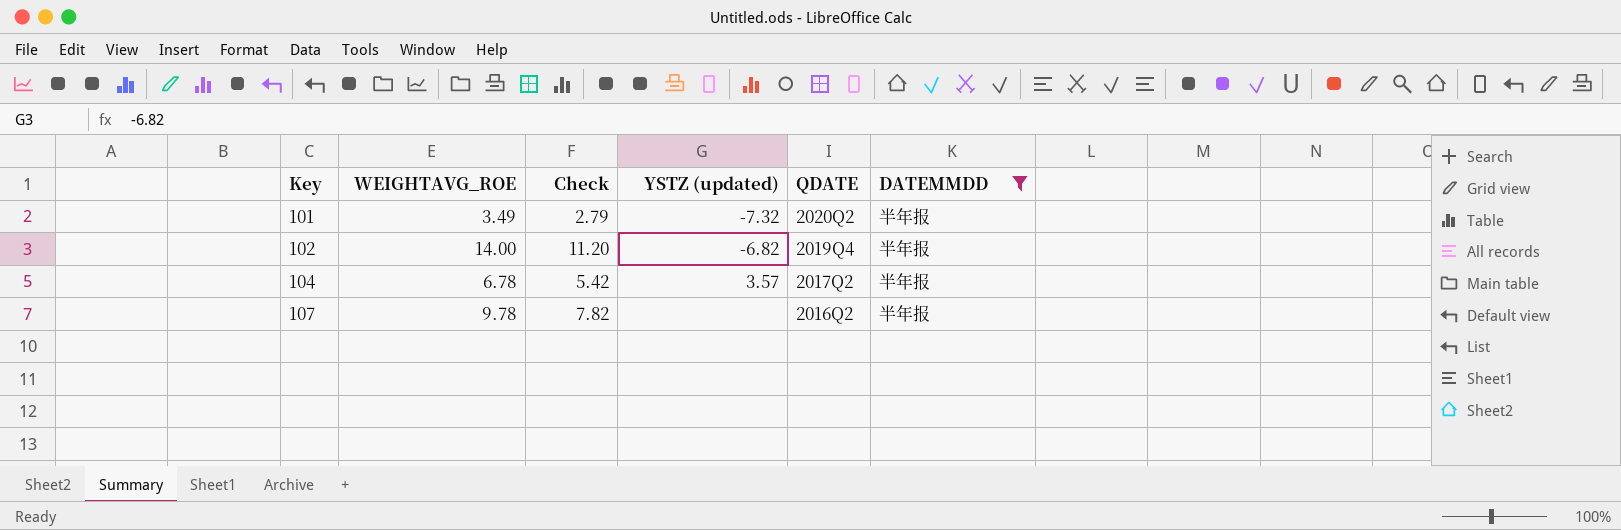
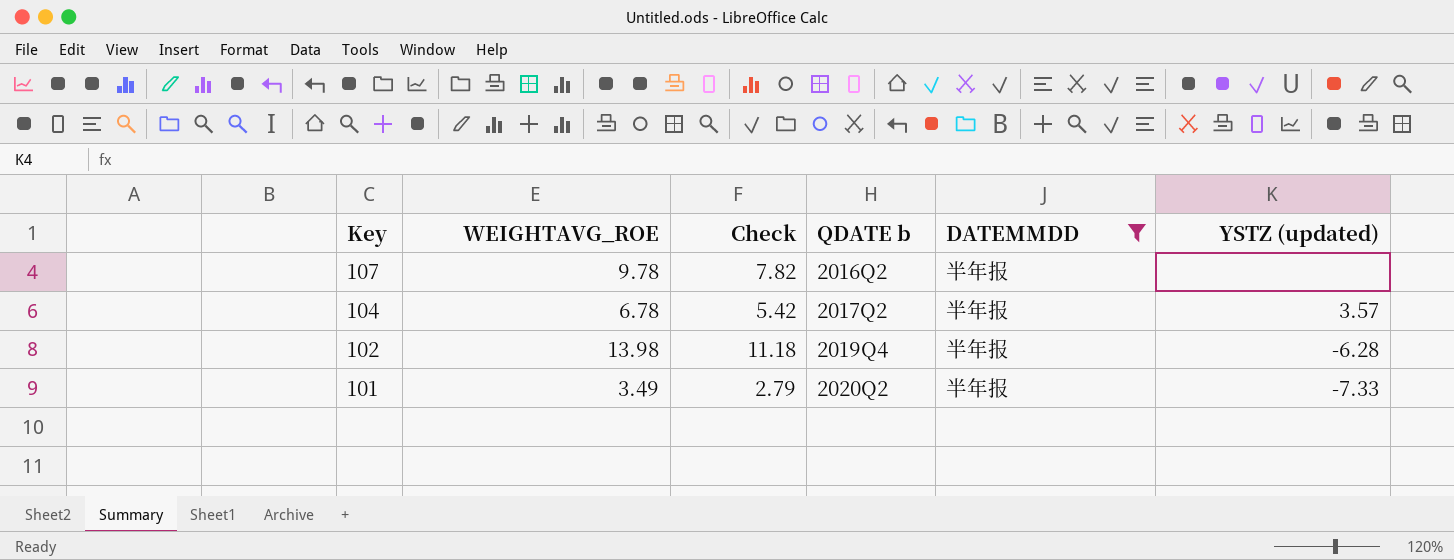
row order: Key ascending -> Key descending
column name: QDATE -> QDATE b
column YSTZ (updated) | position: 4 -> 6
102 | WEIGHTAVG_ROE: 14.00 -> 13.98
102 | Check: 11.20 -> 11.18
102 | YSTZ (updated): -6.82 -> -6.28
101 | YSTZ (updated): -7.32 -> -7.33

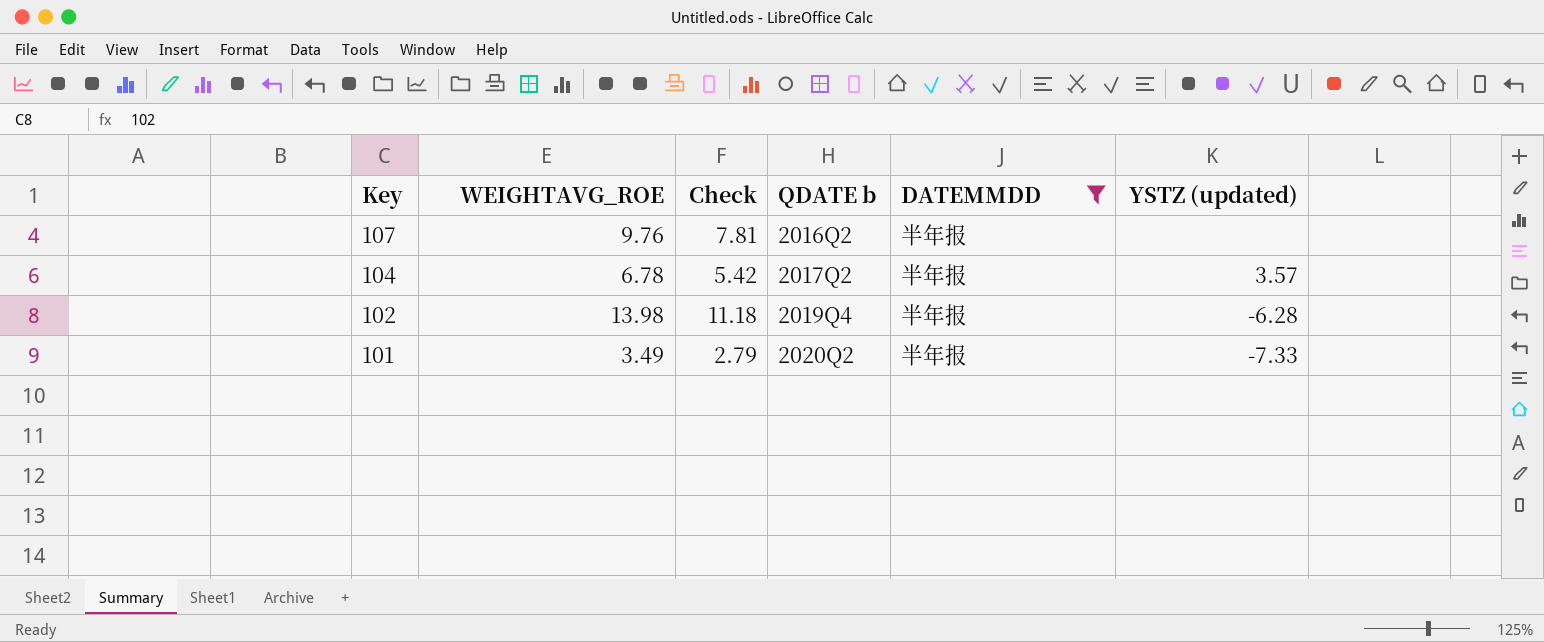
107 | WEIGHTAVG_ROE: 9.78 -> 9.76
107 | Check: 7.82 -> 7.81

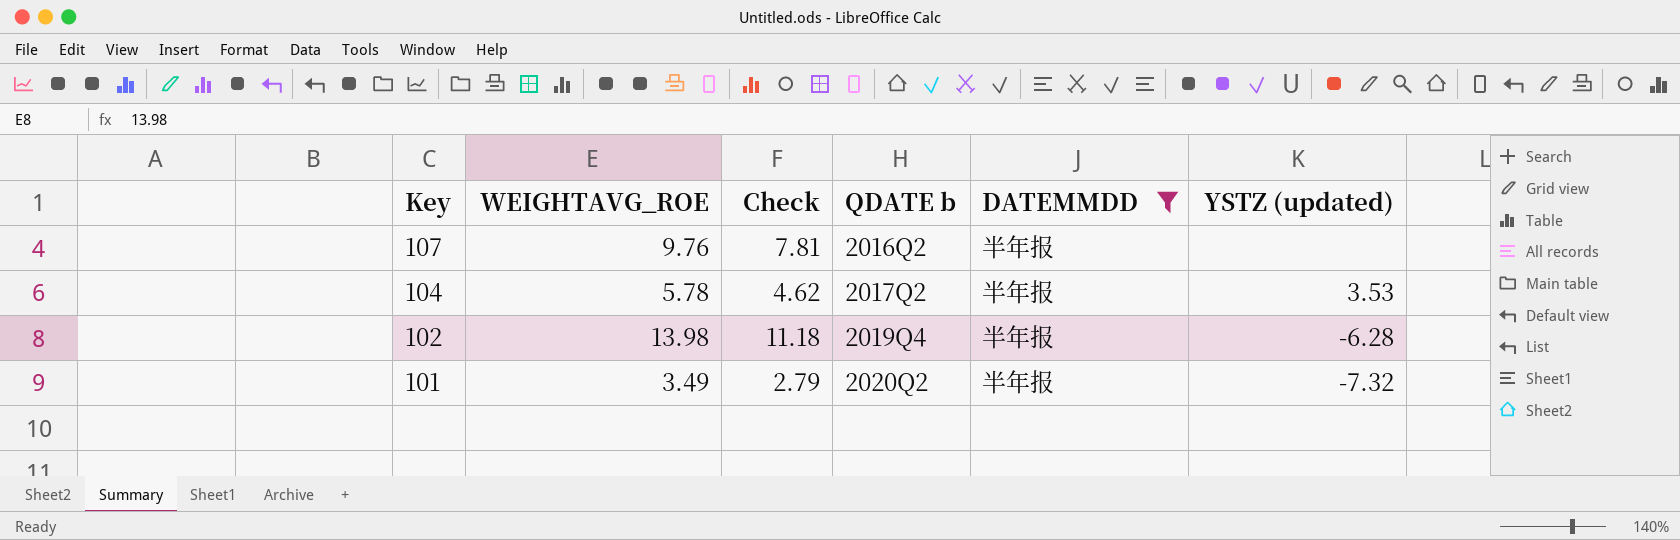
104 | WEIGHTAVG_ROE: 6.78 -> 5.78
104 | Check: 5.42 -> 4.62
104 | YSTZ (updated): 3.57 -> 3.53
101 | YSTZ (updated): -7.33 -> -7.32

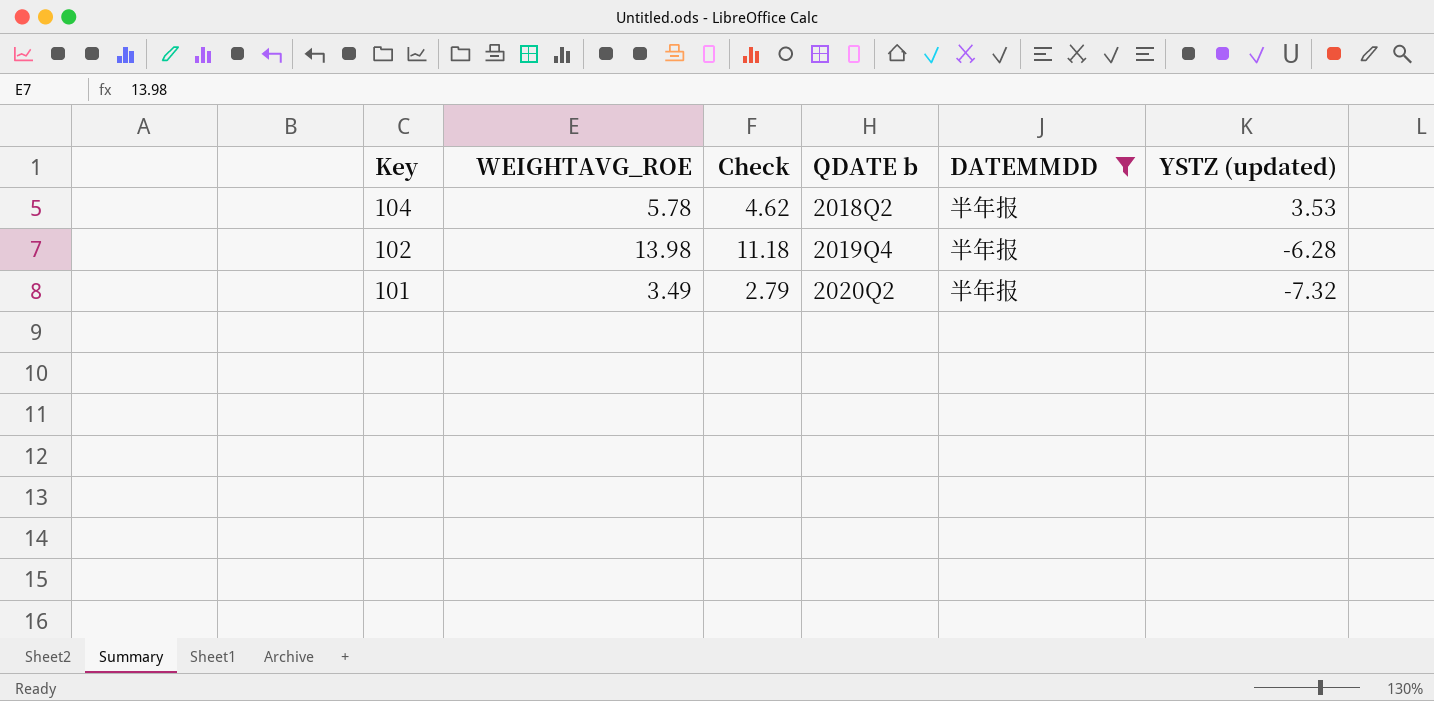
row 107: 9.76 | 7.81 | 2016Q2 | 半年报 | none -> none
104 | QDATE b: 2017Q2 -> 2018Q2

